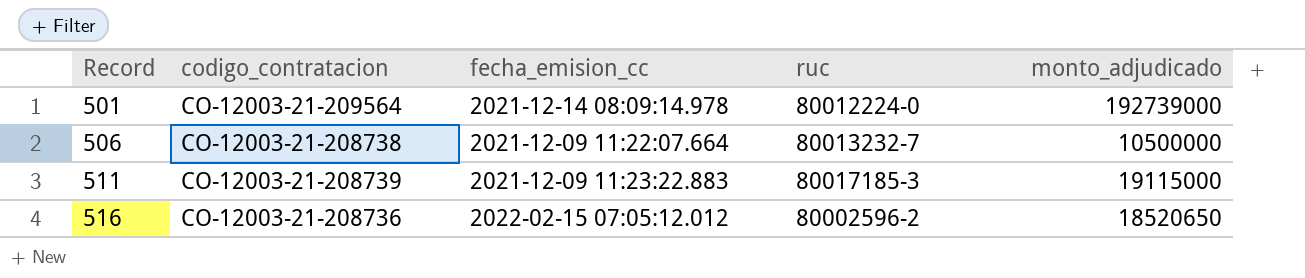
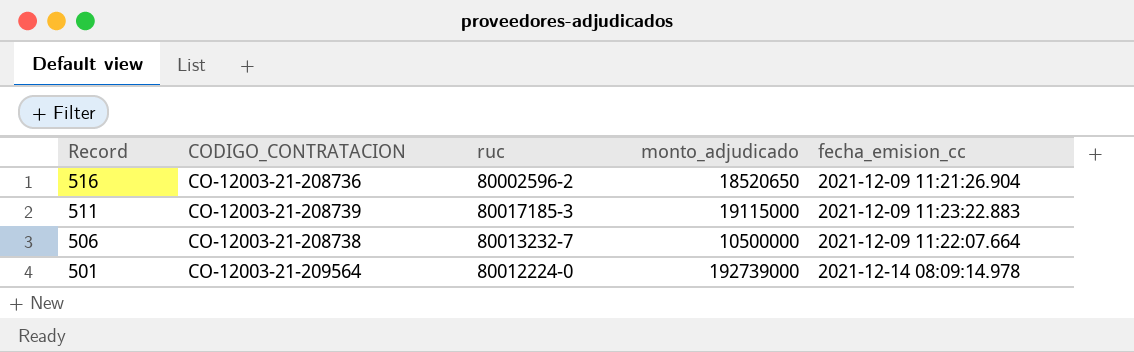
row order: Record ascending -> Record descending
column name: codigo_contratacion -> CODIGO_CONTRATACION
column fecha_emision_cc | position: 3 -> 5
516 | fecha_emision_cc: 2022-02-15 07:05:12.012 -> 2021-12-09 11:21:26.904

